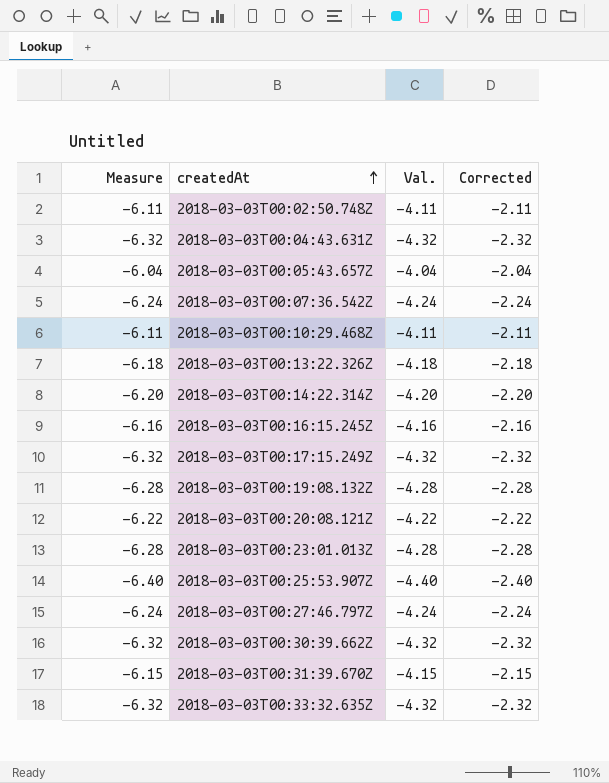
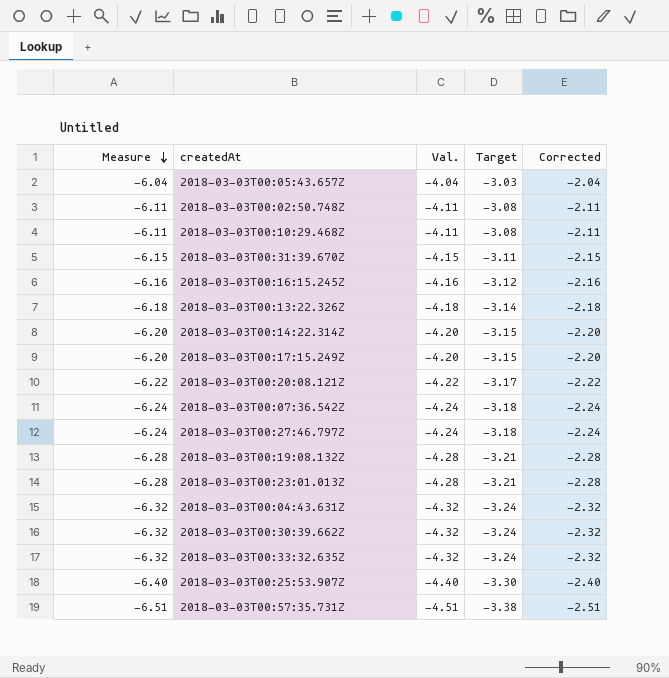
row order: createdAt ascending -> Measure descending
column Target | formula: none -> [Val.] * 0.75
2018-03-03T00:17:15.249Z | Measure: -6.32 -> -6.20
2018-03-03T00:17:15.249Z | Val.: -4.32 -> -4.20
2018-03-03T00:17:15.249Z | Corrected: -2.32 -> -2.20
row 2018-03-03T00:57:35.731Z: none -> -6.51 | -4.51 | -3.38 | -2.51

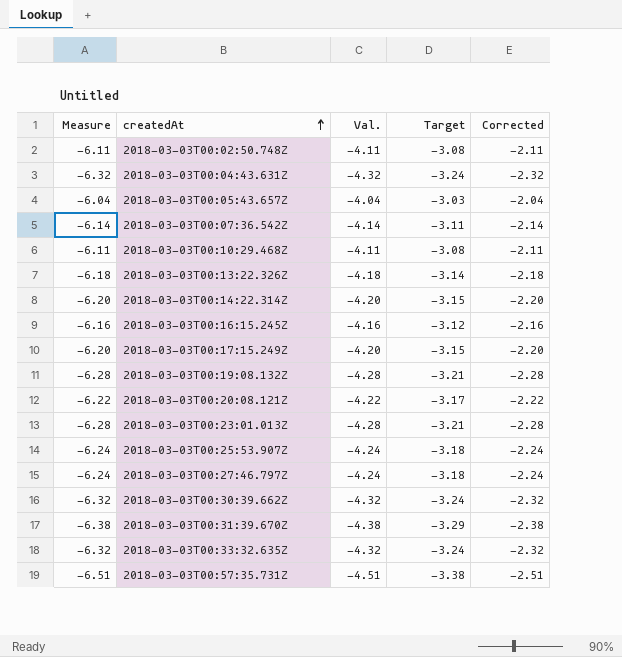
row order: Measure descending -> createdAt ascending
2018-03-03T00:07:36.542Z | Measure: -6.24 -> -6.14
2018-03-03T00:07:36.542Z | Val.: -4.24 -> -4.14
2018-03-03T00:07:36.542Z | Target: -3.18 -> -3.11
2018-03-03T00:07:36.542Z | Corrected: -2.24 -> -2.14
2018-03-03T00:25:53.907Z | Measure: -6.40 -> -6.24
2018-03-03T00:25:53.907Z | Val.: -4.40 -> -4.24
2018-03-03T00:25:53.907Z | Target: -3.30 -> -3.18
2018-03-03T00:25:53.907Z | Corrected: -2.40 -> -2.24
2018-03-03T00:31:39.670Z | Measure: -6.15 -> -6.38
2018-03-03T00:31:39.670Z | Val.: -4.15 -> -4.38
2018-03-03T00:31:39.670Z | Target: -3.11 -> -3.29
2018-03-03T00:31:39.670Z | Corrected: -2.15 -> -2.38

